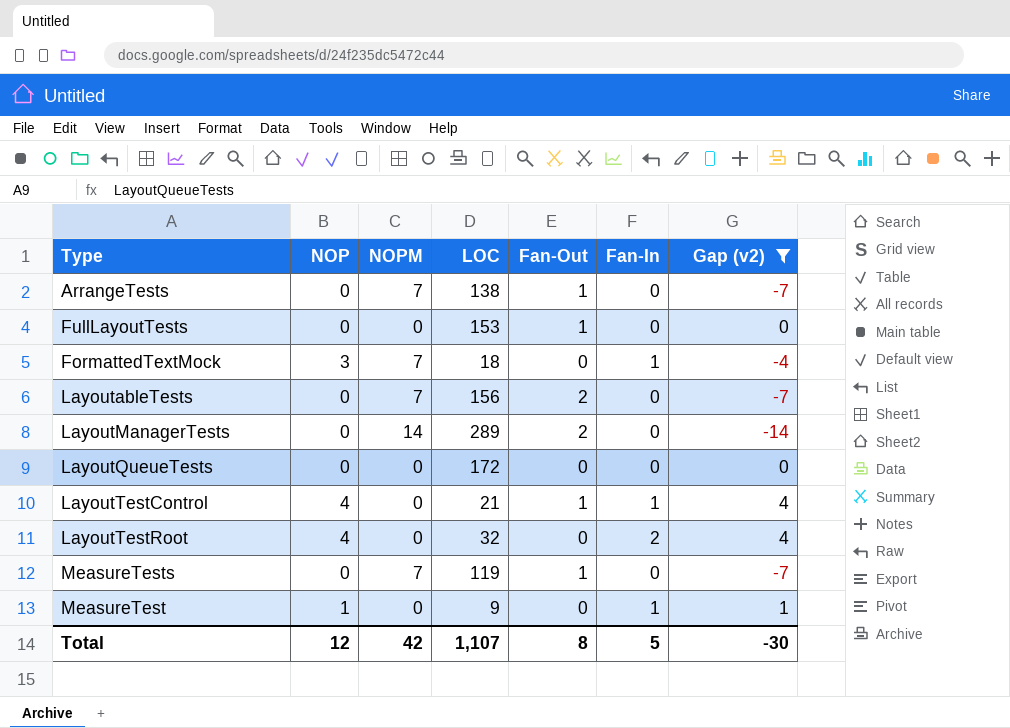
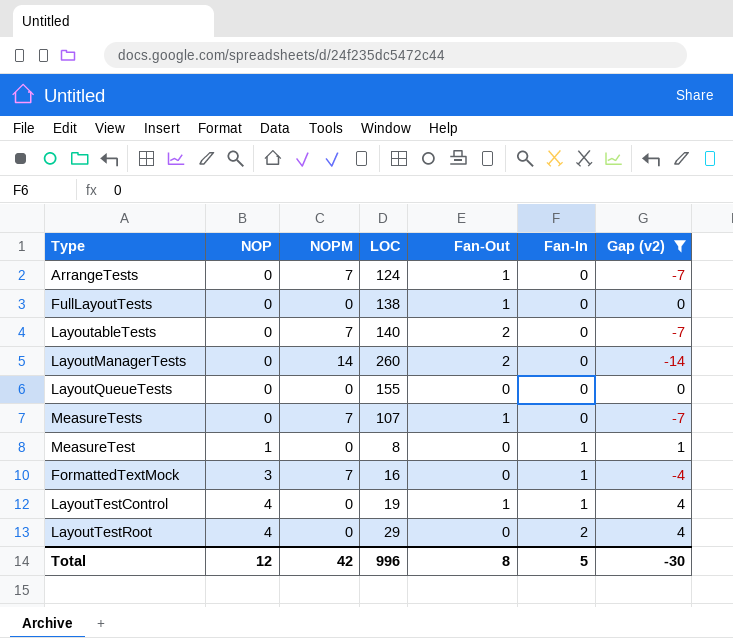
row order: none -> NOP ascending
ArrangeTests | LOC: 138 -> 124
FullLayoutTests | LOC: 153 -> 138
LayoutableTests | LOC: 156 -> 140
LayoutManagerTests | LOC: 289 -> 260
LayoutQueueTests | LOC: 172 -> 155
MeasureTests | LOC: 119 -> 107
MeasureTest | LOC: 9 -> 8
FormattedTextMock | LOC: 18 -> 16
LayoutTestControl | LOC: 21 -> 19
LayoutTestRoot | LOC: 32 -> 29
Total | LOC: 1,107 -> 996

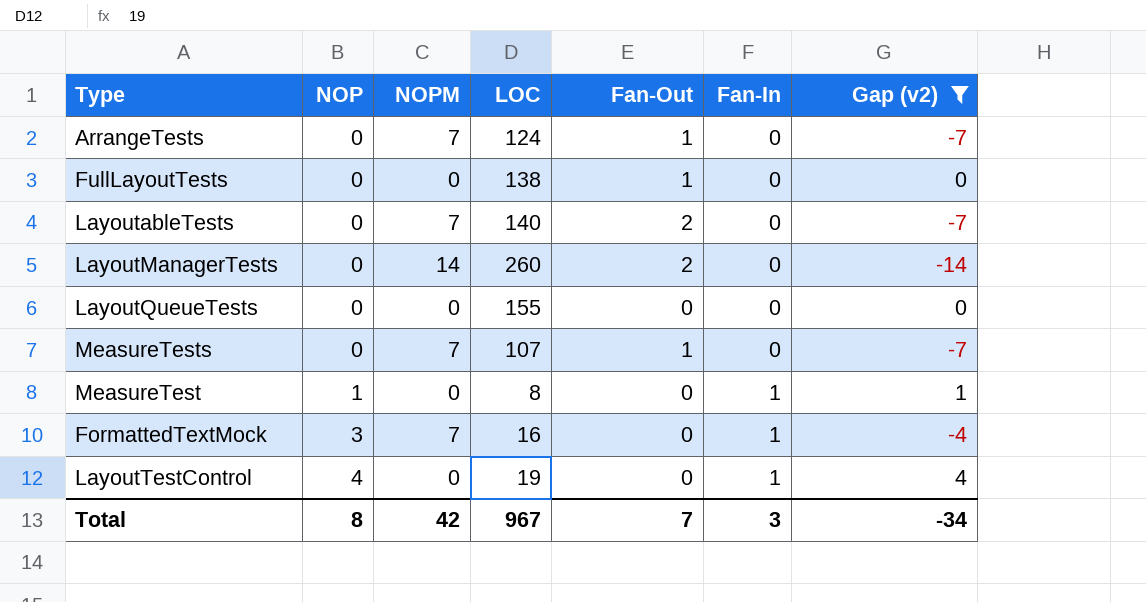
row LayoutTestRoot: 4 | 0 | 29 | 0 | 2 | 4 -> none
LayoutTestControl | Fan-Out: 1 -> 0
Total | NOP: 12 -> 8
Total | LOC: 996 -> 967
Total | Fan-Out: 8 -> 7
Total | Fan-In: 5 -> 3
Total | Gap (v2): -30 -> -34

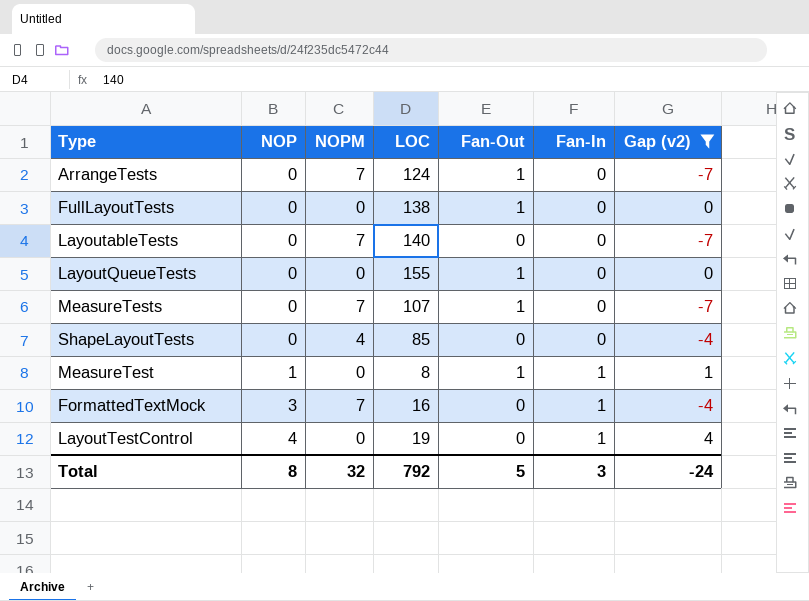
row LayoutManagerTests: 0 | 14 | 260 | 2 | 0 | -14 -> none
LayoutableTests | Fan-Out: 2 -> 0
LayoutQueueTests | Fan-Out: 0 -> 1
row ShapeLayoutTests: none -> 0 | 4 | 85 | 0 | 0 | -4
MeasureTest | Fan-Out: 0 -> 1
Total | NOPM: 42 -> 32
Total | LOC: 967 -> 792
Total | Fan-Out: 7 -> 5
Total | Gap (v2): -34 -> -24

